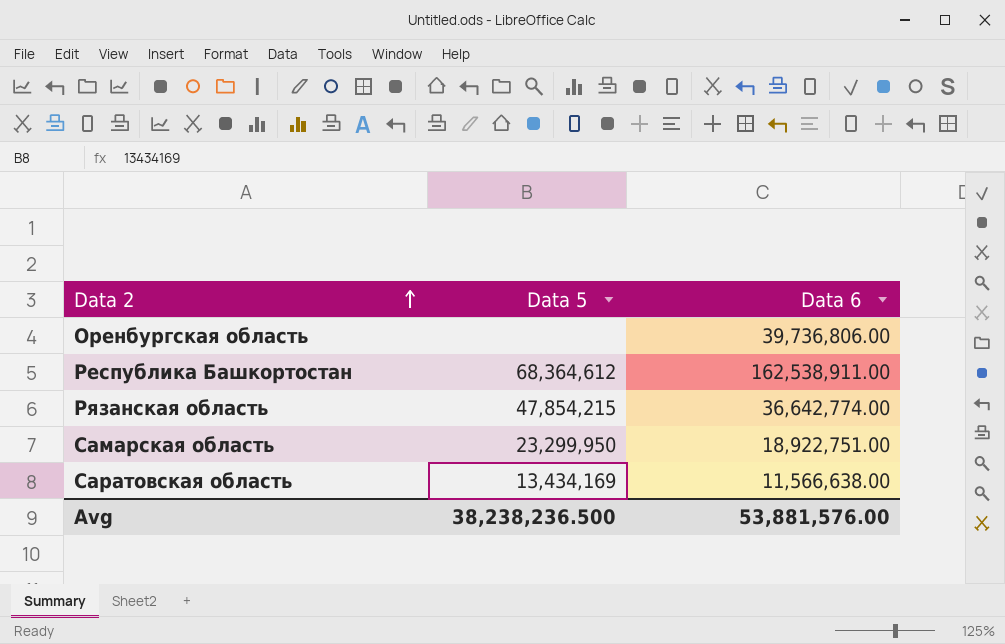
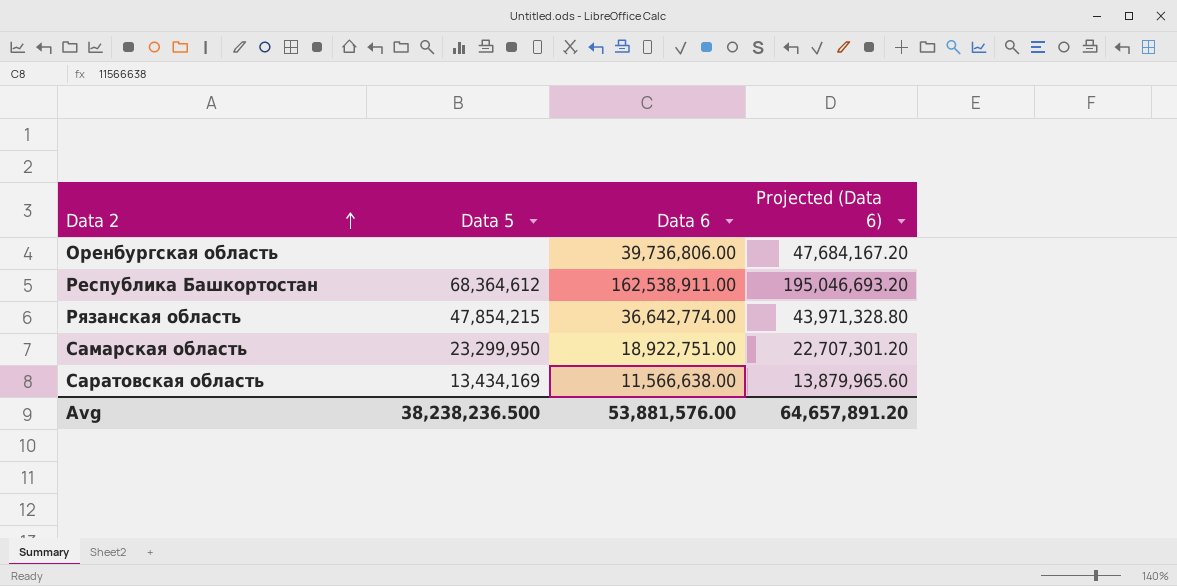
column Projected (Data 6) | formula: none -> [Data 6] * 1.2

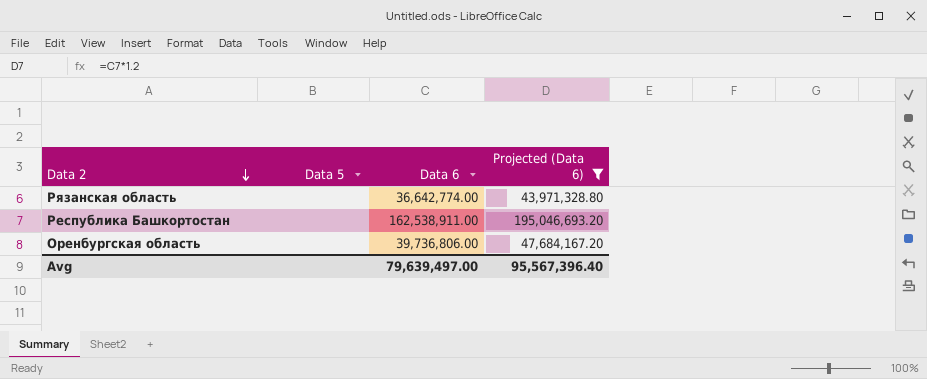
filter: none -> Projected (Data 6) >= 43,971,328.80
row order: Data 2 ascending -> Data 2 descending
Рязанская область | Data 5: 47,854,215 -> none
Республика Башкортостан | Data 5: 68,364,612 -> none
Avg | Data 5: 38,238,236.500 -> none
Avg | Data 6: 53,881,576.00 -> 79,639,497.00
Avg | Projected (Data 6): 64,657,891.20 -> 95,567,396.40

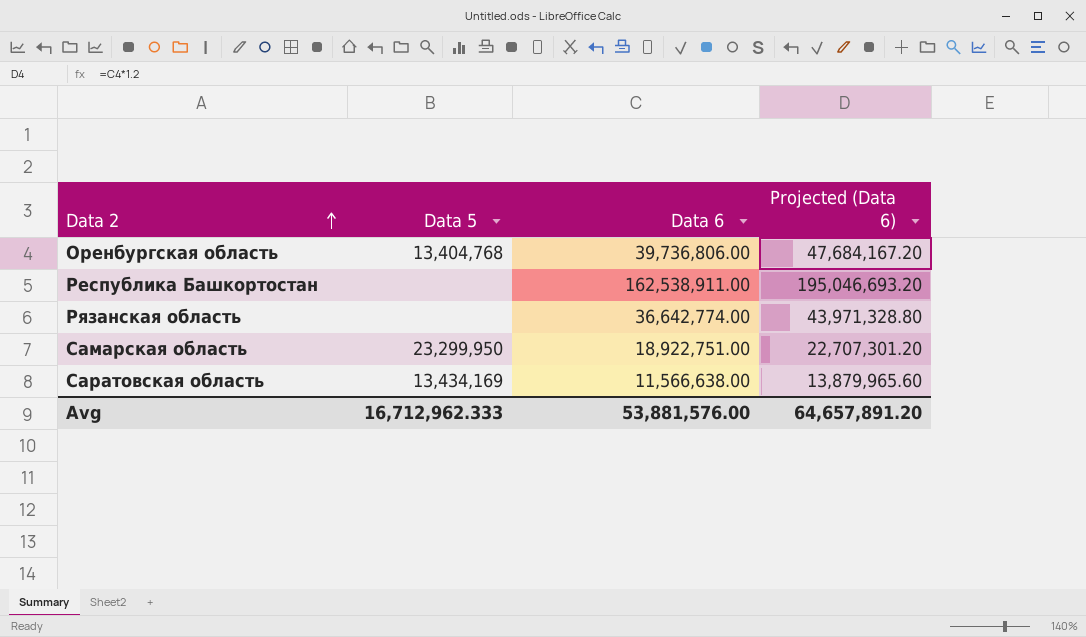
filter: Projected (Data 6) >= 43,971,328.80 -> none
row order: Data 2 descending -> Data 2 ascending
Оренбургская область | Data 5: none -> 13,404,768
Avg | Data 5: none -> 16,712,962.333
Avg | Data 6: 79,639,497.00 -> 53,881,576.00
Avg | Projected (Data 6): 95,567,396.40 -> 64,657,891.20

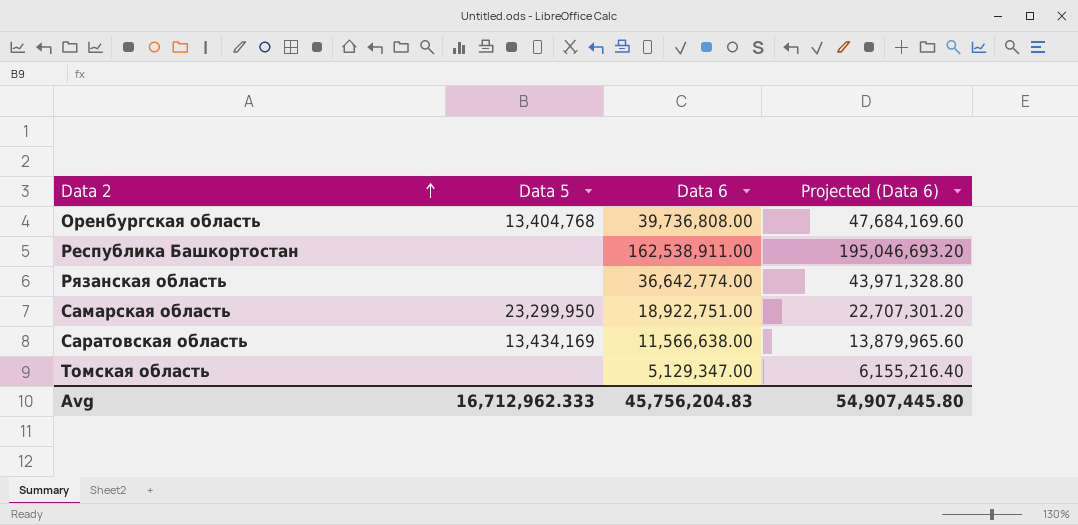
Оренбургская область | Data 6: 39,736,806.00 -> 39,736,808.00
Оренбургская область | Projected (Data 6): 47,684,167.20 -> 47,684,169.60
row Томская область: none -> none | 5,129,347.00 | 6,155,216.40
Avg | Data 6: 53,881,576.00 -> 45,756,204.83
Avg | Projected (Data 6): 64,657,891.20 -> 54,907,445.80

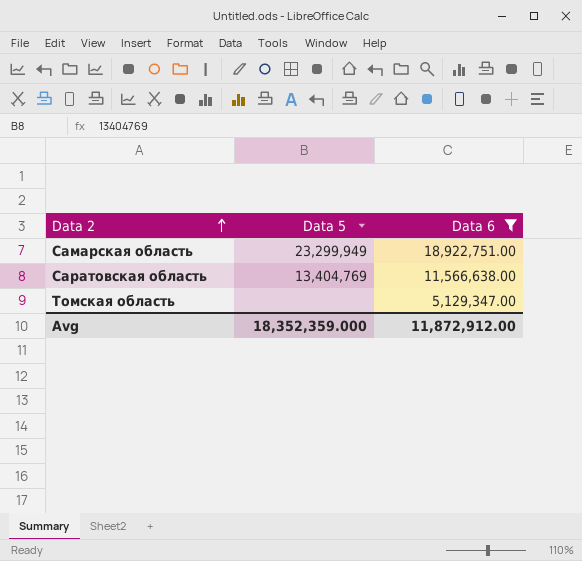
filter: none -> Data 6 <= 18,922,751.00
column Projected (Data 6) | formula: [Data 6] * 1.2 -> none
Самарская область | Data 5: 23,299,950 -> 23,299,949
Саратовская область | Data 5: 13,434,169 -> 13,404,769
Avg | Data 5: 16,712,962.333 -> 18,352,359.000
Avg | Data 6: 45,756,204.83 -> 11,872,912.00

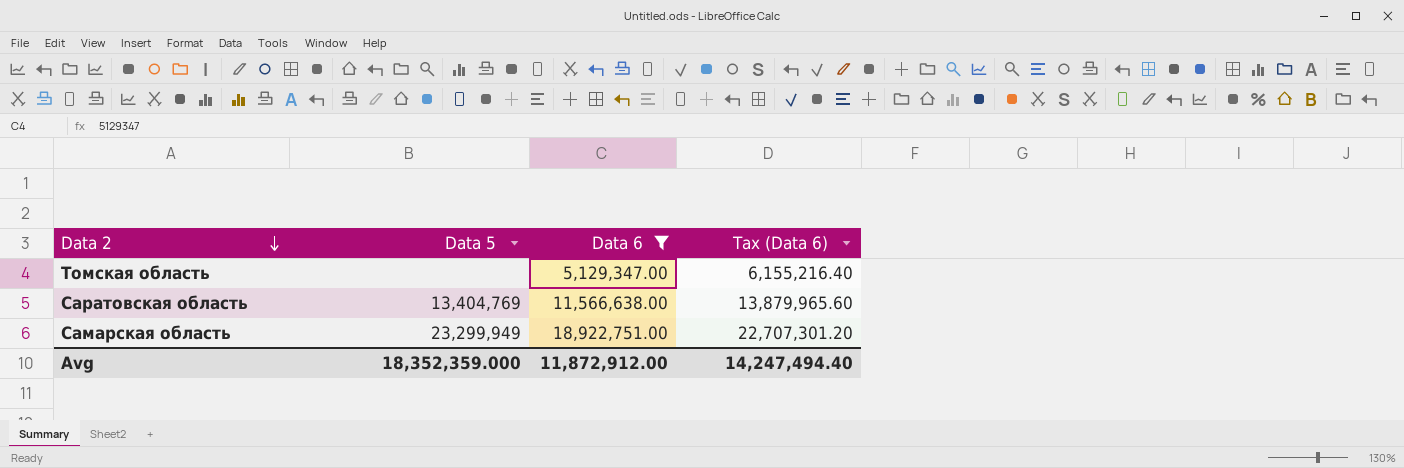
row order: Data 2 ascending -> Data 2 descending
column Tax (Data 6) | formula: none -> [Data 6] * 1.2

